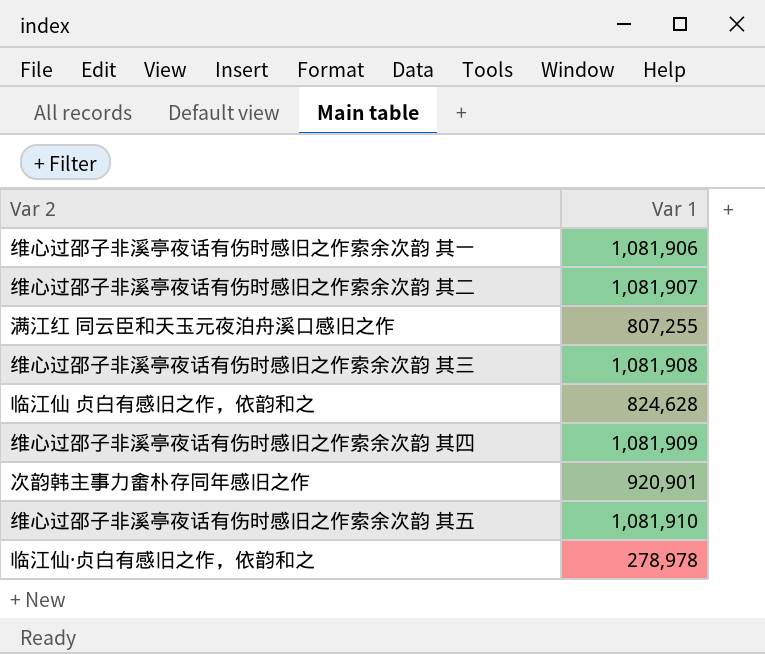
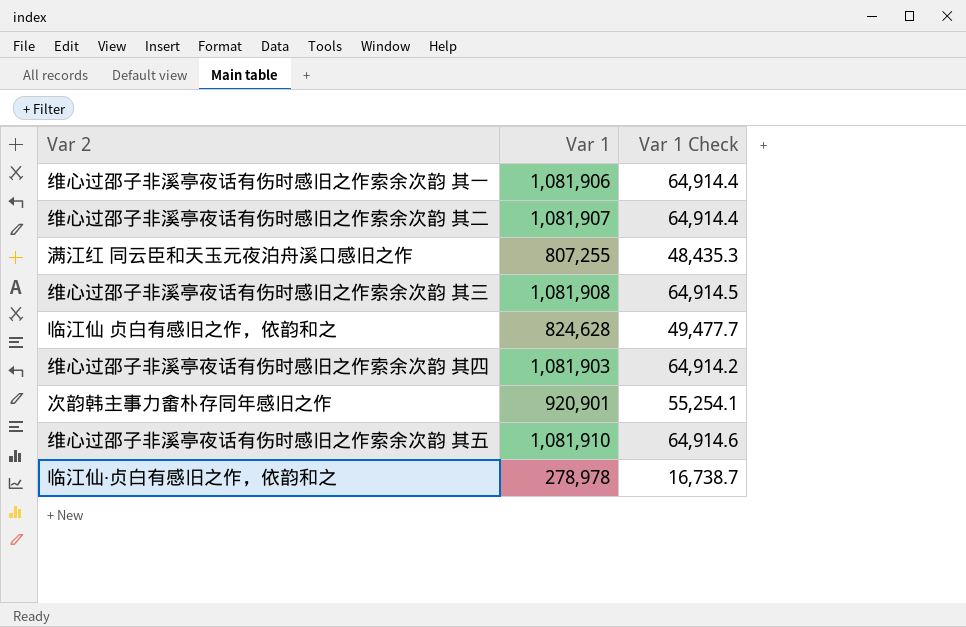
column Var 1 Check | formula: none -> [Var 1] * 0.06
维心过邵子非溪亭夜话有伤时感旧之作索余次韵 其四 | Var 1: 1,081,909 -> 1,081,903

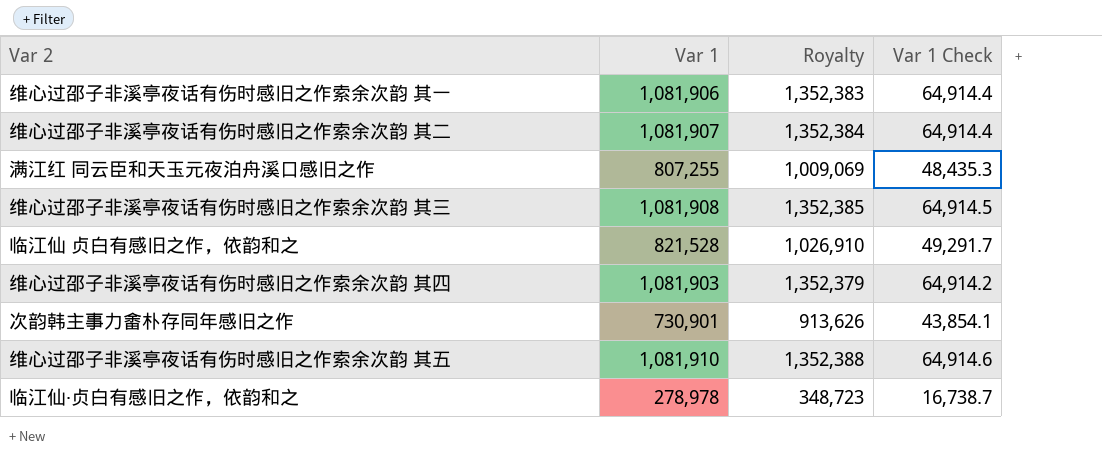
column Royalty | formula: none -> [Var 1] * 1.25
临江仙 贞白有感旧之作，依韵和之 | Var 1: 824,628 -> 821,528
临江仙 贞白有感旧之作，依韵和之 | Var 1 Check: 49,477.7 -> 49,291.7
次韵韩主事力畬朴存同年感旧之作 | Var 1: 920,901 -> 730,901
次韵韩主事力畬朴存同年感旧之作 | Var 1 Check: 55,254.1 -> 43,854.1

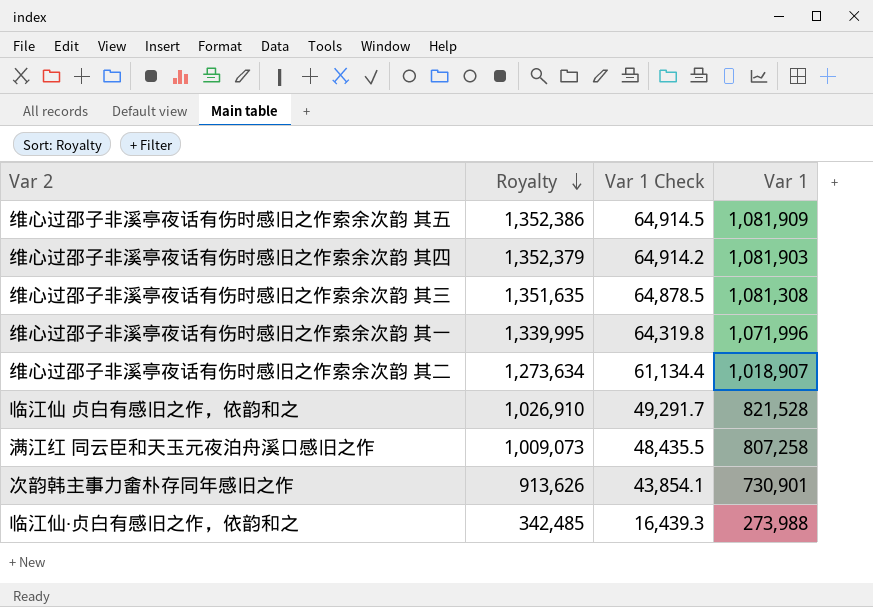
row order: none -> Royalty descending
column Var 1 | position: 2 -> 4
维心过邵子非溪亭夜话有伤时感旧之作索余次韵 其五 | Royalty: 1,352,388 -> 1,352,386
维心过邵子非溪亭夜话有伤时感旧之作索余次韵 其五 | Var 1 Check: 64,914.6 -> 64,914.5
维心过邵子非溪亭夜话有伤时感旧之作索余次韵 其五 | Var 1: 1,081,910 -> 1,081,909
维心过邵子非溪亭夜话有伤时感旧之作索余次韵 其三 | Royalty: 1,352,385 -> 1,351,635
维心过邵子非溪亭夜话有伤时感旧之作索余次韵 其三 | Var 1 Check: 64,914.5 -> 64,878.5
维心过邵子非溪亭夜话有伤时感旧之作索余次韵 其三 | Var 1: 1,081,908 -> 1,081,308
维心过邵子非溪亭夜话有伤时感旧之作索余次韵 其一 | Royalty: 1,352,383 -> 1,339,995
维心过邵子非溪亭夜话有伤时感旧之作索余次韵 其一 | Var 1 Check: 64,914.4 -> 64,319.8
维心过邵子非溪亭夜话有伤时感旧之作索余次韵 其一 | Var 1: 1,081,906 -> 1,071,996
维心过邵子非溪亭夜话有伤时感旧之作索余次韵 其二 | Royalty: 1,352,384 -> 1,273,634
维心过邵子非溪亭夜话有伤时感旧之作索余次韵 其二 | Var 1 Check: 64,914.4 -> 61,134.4
维心过邵子非溪亭夜话有伤时感旧之作索余次韵 其二 | Var 1: 1,081,907 -> 1,018,907
满江红 同云臣和天玉元夜泊舟溪口感旧之作 | Royalty: 1,009,069 -> 1,009,073
满江红 同云臣和天玉元夜泊舟溪口感旧之作 | Var 1 Check: 48,435.3 -> 48,435.5
满江红 同云臣和天玉元夜泊舟溪口感旧之作 | Var 1: 807,255 -> 807,258
临江仙·贞白有感旧之作，依韵和之 | Royalty: 348,723 -> 342,485
临江仙·贞白有感旧之作，依韵和之 | Var 1 Check: 16,738.7 -> 16,439.3
临江仙·贞白有感旧之作，依韵和之 | Var 1: 278,978 -> 273,988

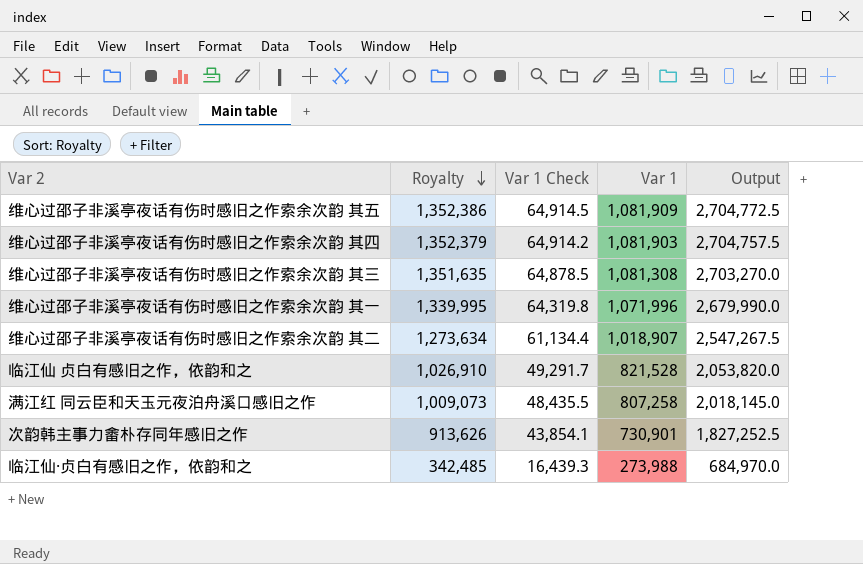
column Output | formula: none -> [Var 1] * 2.5

